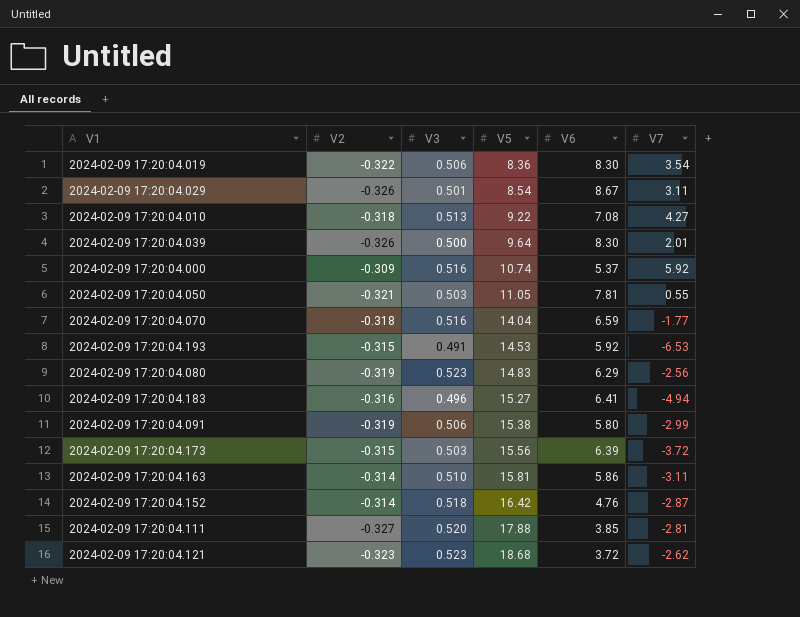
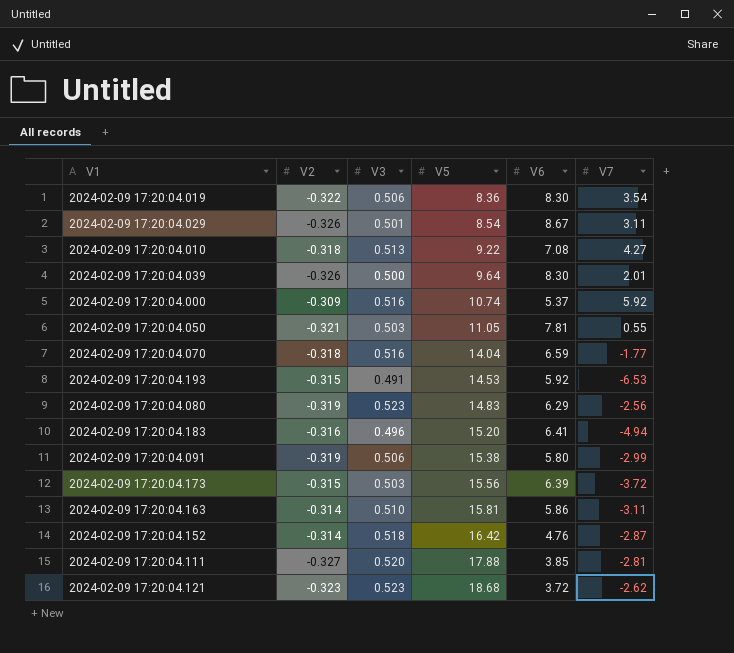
2024-02-09 17:20:04.183 | V5: 15.27 -> 15.20

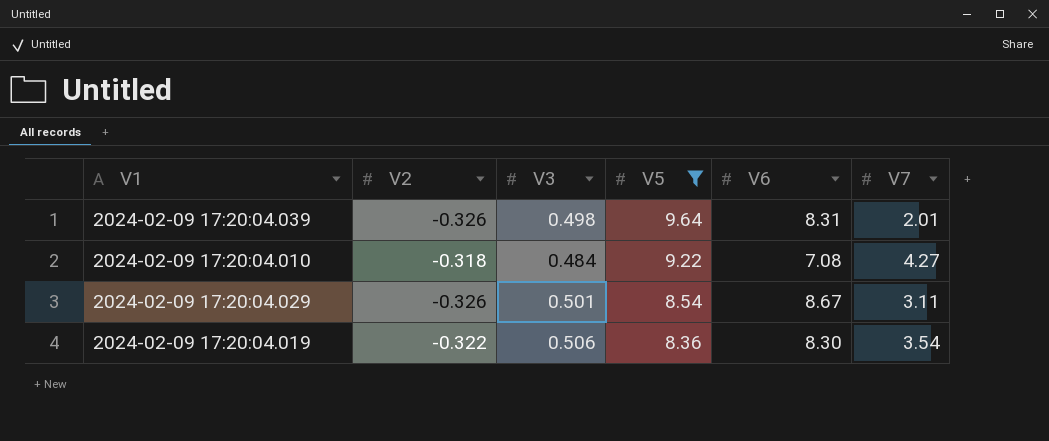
filter: none -> V5 <= 9.64
row order: V5 ascending -> V5 descending
2024-02-09 17:20:04.039 | V3: 0.500 -> 0.498
2024-02-09 17:20:04.039 | V6: 8.30 -> 8.31
2024-02-09 17:20:04.010 | V3: 0.513 -> 0.484

